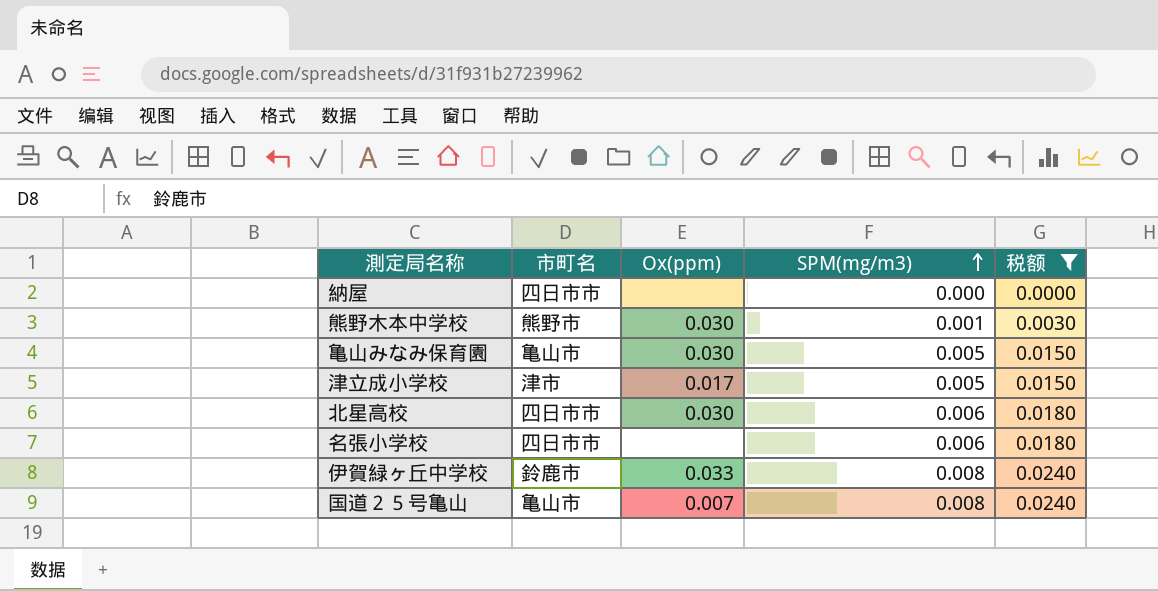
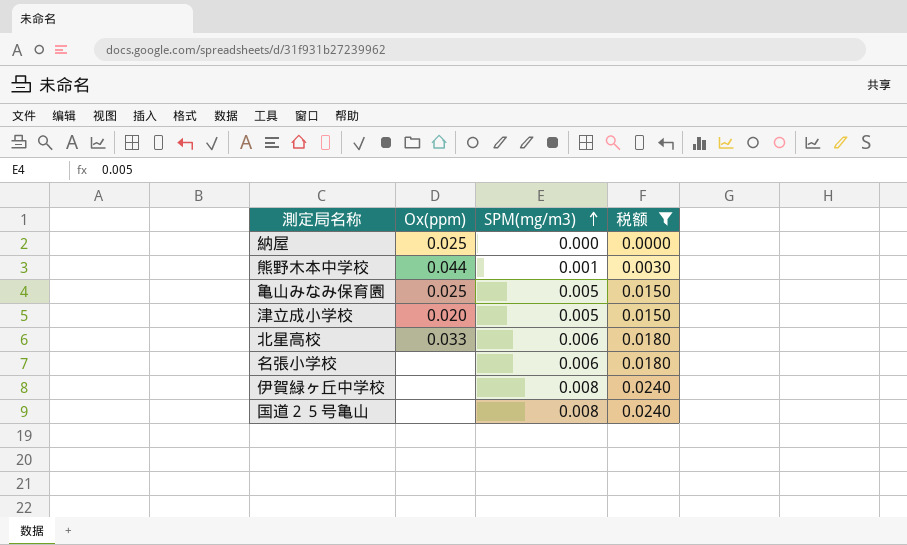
column 市町名 | position: 2 -> none
納屋 | Ox(ppm): none -> 0.025
熊野木本中学校 | Ox(ppm): 0.030 -> 0.044
亀山みなみ保育園 | Ox(ppm): 0.030 -> 0.025
津立成小学校 | Ox(ppm): 0.017 -> 0.020
北星高校 | Ox(ppm): 0.030 -> 0.033
伊賀緑ヶ丘中学校 | Ox(ppm): 0.033 -> none
国道２５号亀山 | Ox(ppm): 0.007 -> none

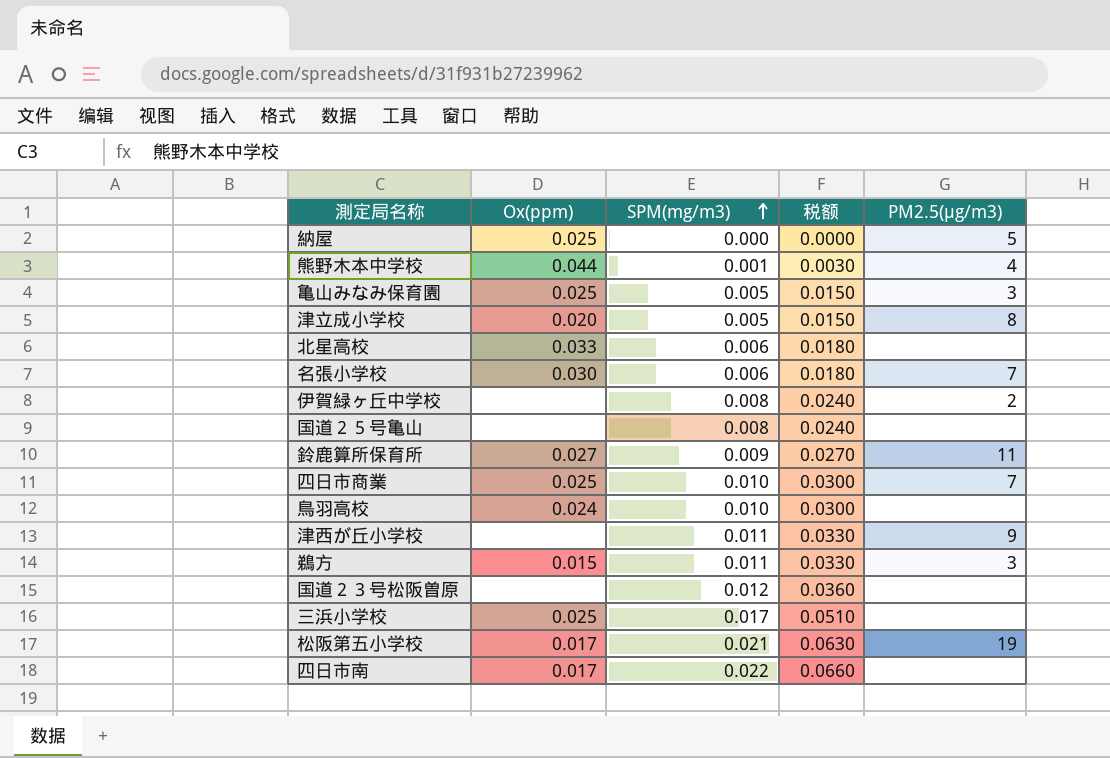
filter: 税额 <= 0.0240 -> none
column PM2.5(μg/m3) | position: none -> 5
名張小学校 | Ox(ppm): none -> 0.030

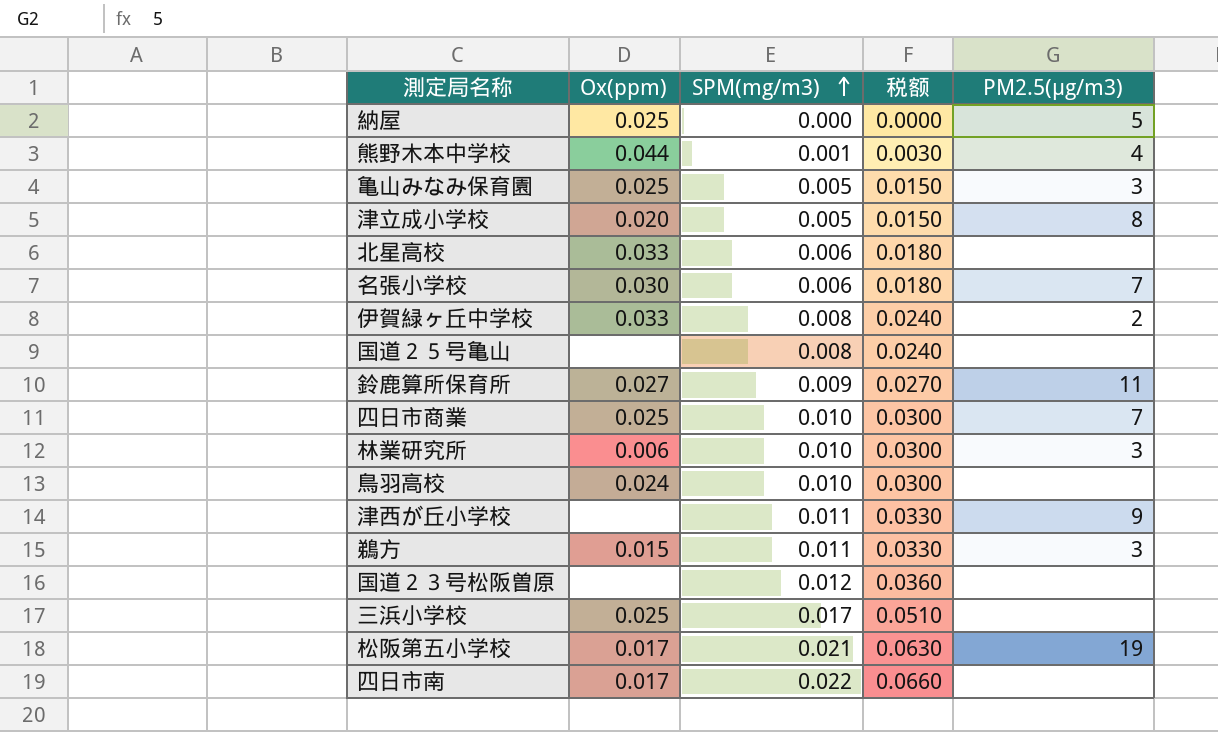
伊賀緑ヶ丘中学校 | Ox(ppm): none -> 0.033
row 林業研究所: none -> 0.006 | 0.010 | 0.0300 | 3

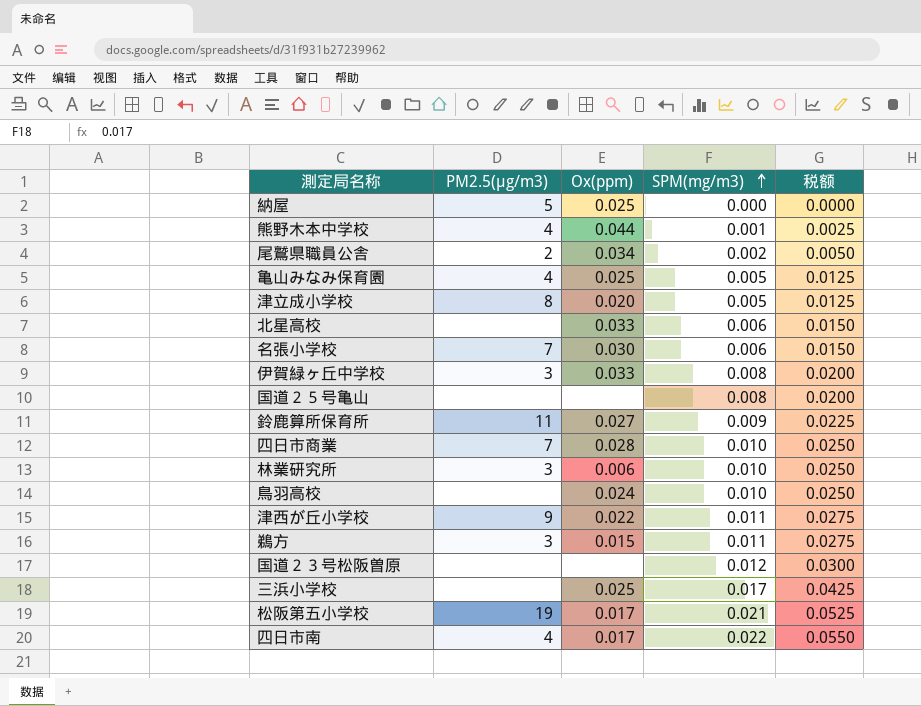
column PM2.5(μg/m3) | position: 5 -> 2
column 税额 | formula: [SPM(mg/m3)] * 3 -> [SPM(mg/m3)] * 2.5
row 尾鷲県職員公舎: none -> 2 | 0.034 | 0.002 | 0.0050
亀山みなみ保育園 | PM2.5(μg/m3): 3 -> 4
伊賀緑ヶ丘中学校 | PM2.5(μg/m3): 2 -> 3
四日市商業 | Ox(ppm): 0.025 -> 0.028
津西が丘小学校 | Ox(ppm): none -> 0.022
四日市南 | PM2.5(μg/m3): none -> 4

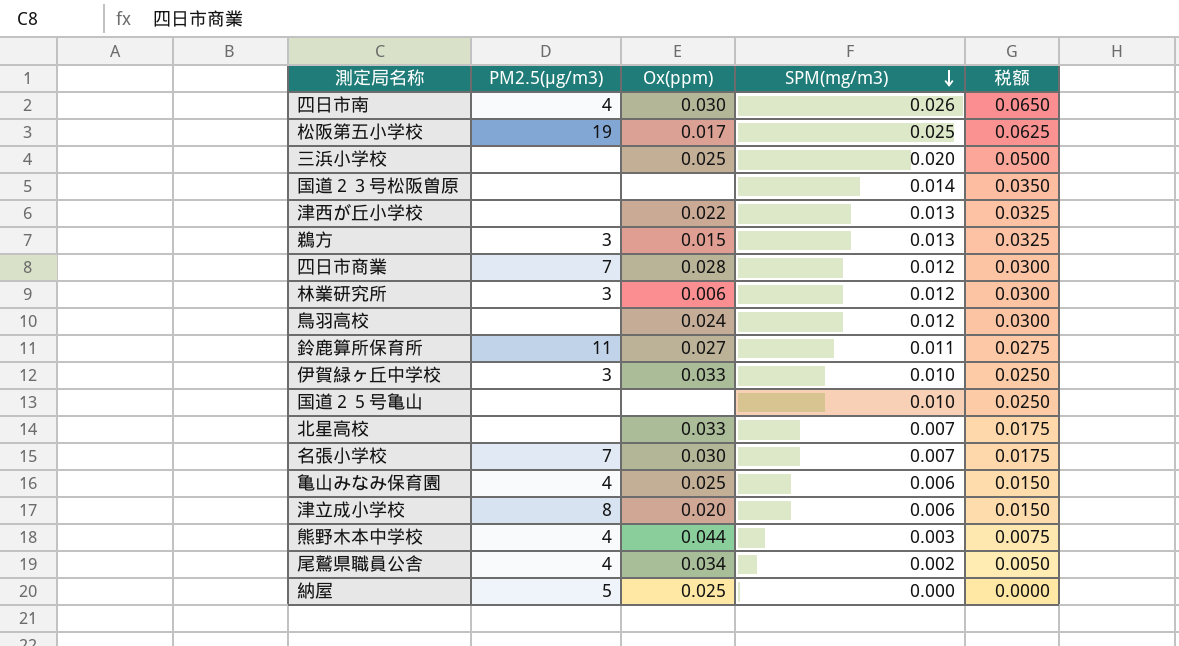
row order: SPM(mg/m3) ascending -> SPM(mg/m3) descending
四日市南 | Ox(ppm): 0.017 -> 0.030
四日市南 | SPM(mg/m3): 0.022 -> 0.026
四日市南 | 税额: 0.0550 -> 0.0650
松阪第五小学校 | SPM(mg/m3): 0.021 -> 0.025
松阪第五小学校 | 税额: 0.0525 -> 0.0625
三浜小学校 | SPM(mg/m3): 0.017 -> 0.020
三浜小学校 | 税额: 0.0425 -> 0.0500
国道２３号松阪曽原 | SPM(mg/m3): 0.012 -> 0.014
国道２３号松阪曽原 | 税额: 0.0300 -> 0.0350
津西が丘小学校 | PM2.5(μg/m3): 9 -> none
津西が丘小学校 | SPM(mg/m3): 0.011 -> 0.013
津西が丘小学校 | 税额: 0.0275 -> 0.0325
鵜方 | SPM(mg/m3): 0.011 -> 0.013
鵜方 | 税额: 0.0275 -> 0.0325
四日市商業 | SPM(mg/m3): 0.010 -> 0.012
四日市商業 | 税额: 0.0250 -> 0.0300
林業研究所 | SPM(mg/m3): 0.010 -> 0.012
林業研究所 | 税额: 0.0250 -> 0.0300
鳥羽高校 | SPM(mg/m3): 0.010 -> 0.012
鳥羽高校 | 税额: 0.0250 -> 0.0300
鈴鹿算所保育所 | SPM(mg/m3): 0.009 -> 0.011
鈴鹿算所保育所 | 税额: 0.0225 -> 0.0275
伊賀緑ヶ丘中学校 | SPM(mg/m3): 0.008 -> 0.010
伊賀緑ヶ丘中学校 | 税额: 0.0200 -> 0.0250
国道２５号亀山 | SPM(mg/m3): 0.008 -> 0.010
国道２５号亀山 | 税额: 0.0200 -> 0.0250
北星高校 | SPM(mg/m3): 0.006 -> 0.007
北星高校 | 税额: 0.0150 -> 0.0175
名張小学校 | SPM(mg/m3): 0.006 -> 0.007
名張小学校 | 税额: 0.0150 -> 0.0175
亀山みなみ保育園 | SPM(mg/m3): 0.005 -> 0.006
亀山みなみ保育園 | 税额: 0.0125 -> 0.0150
津立成小学校 | SPM(mg/m3): 0.005 -> 0.006
津立成小学校 | 税额: 0.0125 -> 0.0150
熊野木本中学校 | SPM(mg/m3): 0.001 -> 0.003
熊野木本中学校 | 税额: 0.0025 -> 0.0075
尾鷲県職員公舎 | PM2.5(μg/m3): 2 -> 4

